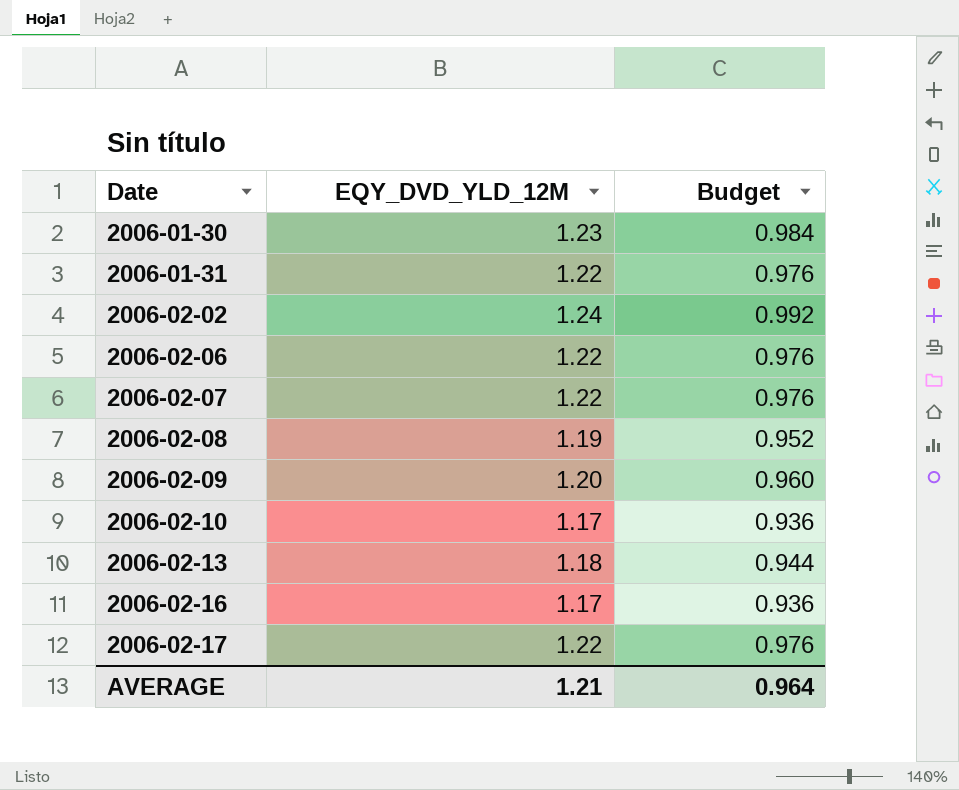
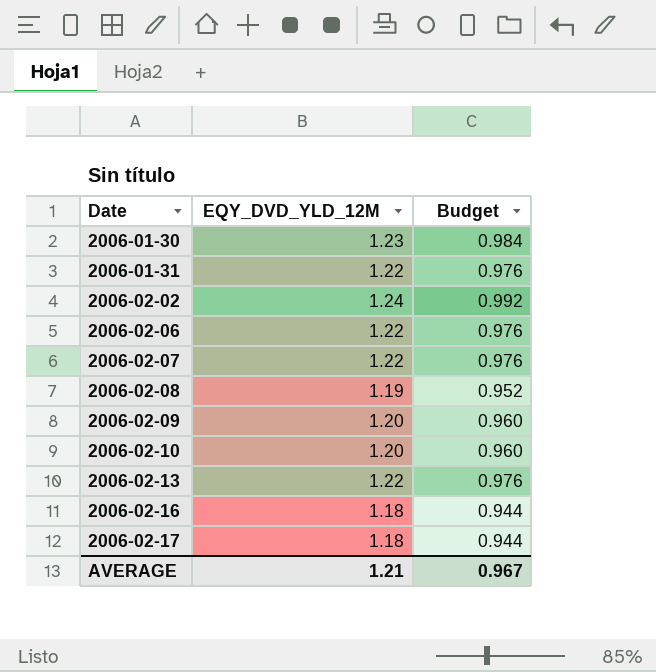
2006-02-10 | EQY_DVD_YLD_12M: 1.17 -> 1.20
2006-02-10 | Budget: 0.936 -> 0.960
2006-02-13 | EQY_DVD_YLD_12M: 1.18 -> 1.22
2006-02-13 | Budget: 0.944 -> 0.976
2006-02-16 | EQY_DVD_YLD_12M: 1.17 -> 1.18
2006-02-16 | Budget: 0.936 -> 0.944
2006-02-17 | EQY_DVD_YLD_12M: 1.22 -> 1.18
2006-02-17 | Budget: 0.976 -> 0.944
AVERAGE | Budget: 0.964 -> 0.967

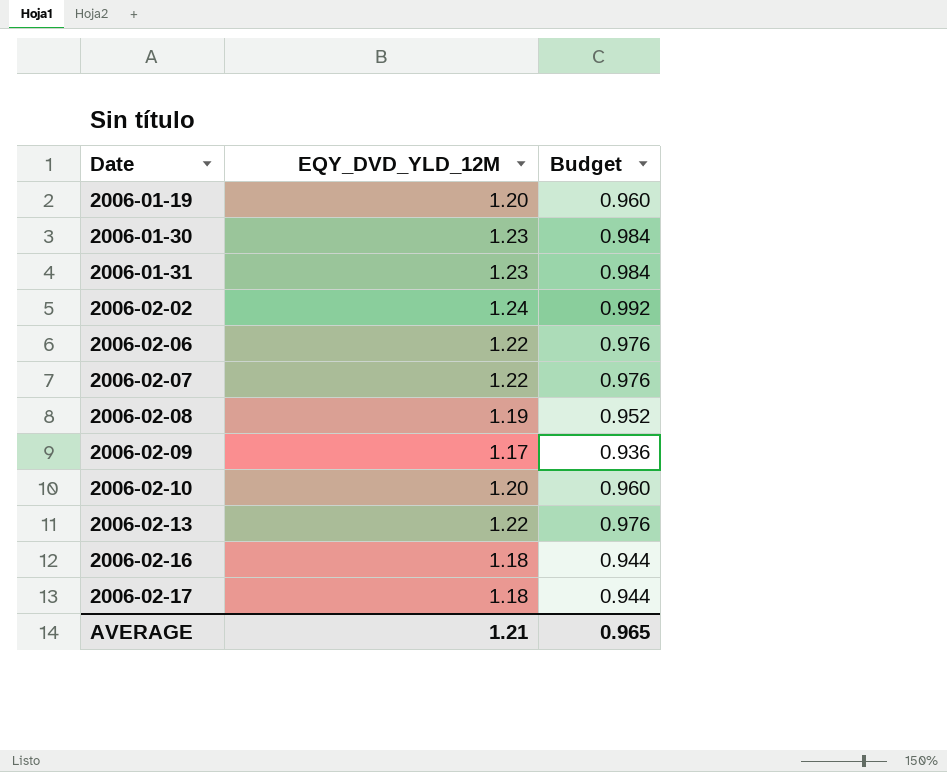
row 2006-01-19: none -> 1.20 | 0.960
2006-01-31 | EQY_DVD_YLD_12M: 1.22 -> 1.23
2006-01-31 | Budget: 0.976 -> 0.984
2006-02-09 | EQY_DVD_YLD_12M: 1.20 -> 1.17
2006-02-09 | Budget: 0.960 -> 0.936
AVERAGE | Budget: 0.967 -> 0.965

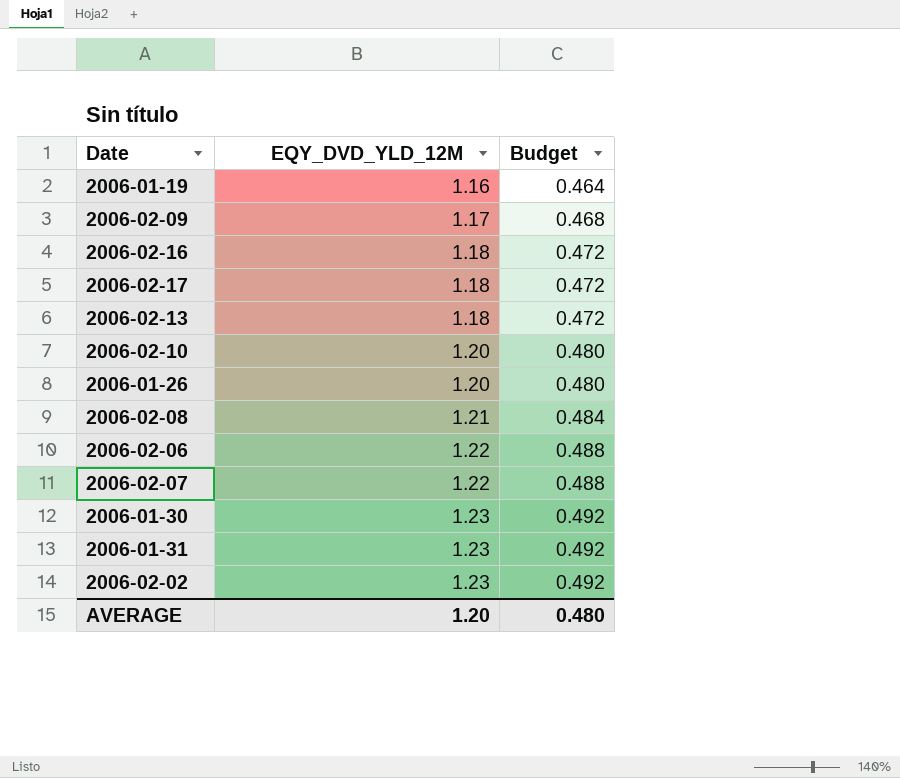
row order: Date ascending -> EQY_DVD_YLD_12M ascending
column Budget | formula: [EQY_DVD_YLD_12M] * 0.8 -> [EQY_DVD_YLD_12M] * 0.4
2006-01-19 | EQY_DVD_YLD_12M: 1.20 -> 1.16
2006-02-13 | EQY_DVD_YLD_12M: 1.22 -> 1.18
row 2006-01-26: none -> 1.20 | 0.480
2006-02-08 | EQY_DVD_YLD_12M: 1.19 -> 1.21
2006-02-02 | EQY_DVD_YLD_12M: 1.24 -> 1.23
AVERAGE | EQY_DVD_YLD_12M: 1.21 -> 1.20
AVERAGE | Budget: 0.965 -> 0.480

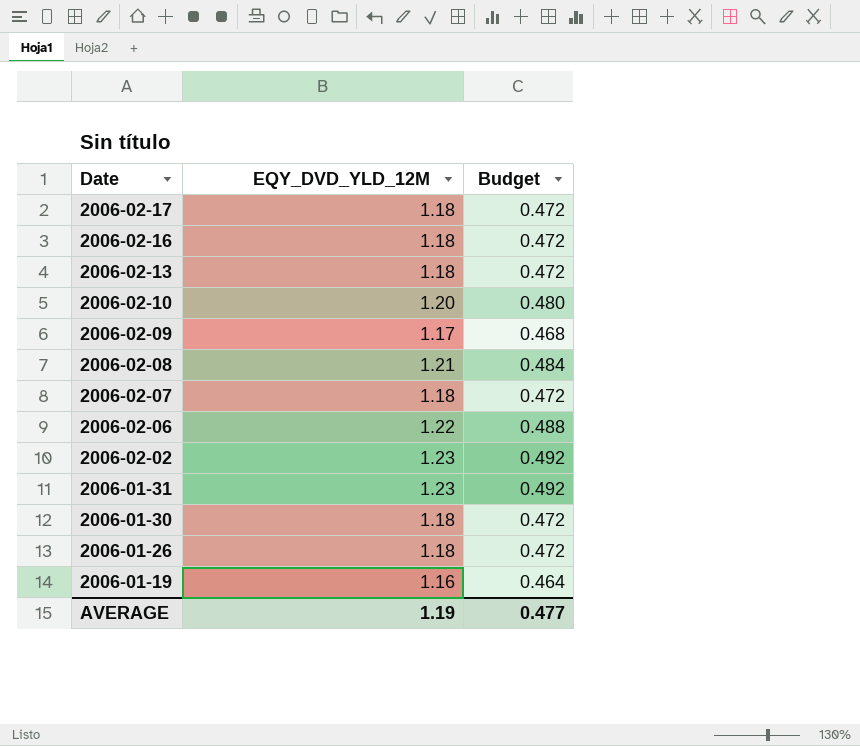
row order: EQY_DVD_YLD_12M ascending -> Date descending
2006-02-07 | EQY_DVD_YLD_12M: 1.22 -> 1.18
2006-02-07 | Budget: 0.488 -> 0.472
2006-01-30 | EQY_DVD_YLD_12M: 1.23 -> 1.18
2006-01-30 | Budget: 0.492 -> 0.472
2006-01-26 | EQY_DVD_YLD_12M: 1.20 -> 1.18
2006-01-26 | Budget: 0.480 -> 0.472
AVERAGE | EQY_DVD_YLD_12M: 1.20 -> 1.19
AVERAGE | Budget: 0.480 -> 0.477

